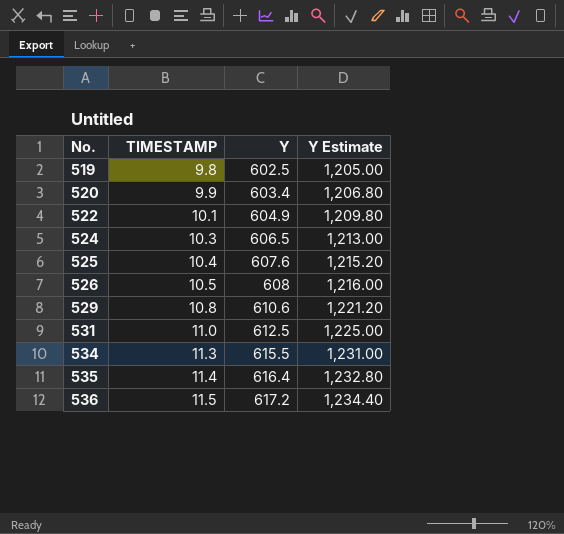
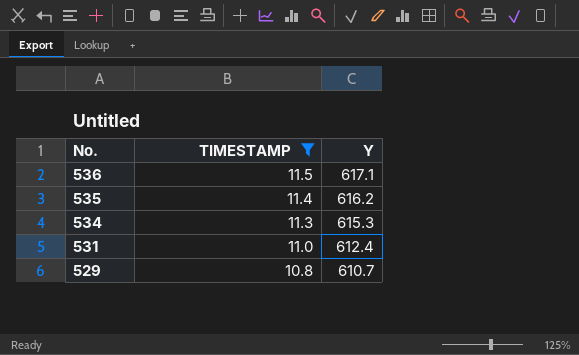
filter: none -> TIMESTAMP >= 10.8
row order: No. ascending -> No. descending
column Y Estimate | formula: [Y] * 2 -> none
536 | Y: 617.2 -> 617.1
535 | Y: 616.4 -> 616.2
534 | Y: 615.5 -> 615.3
531 | Y: 612.5 -> 612.4
529 | Y: 610.6 -> 610.7

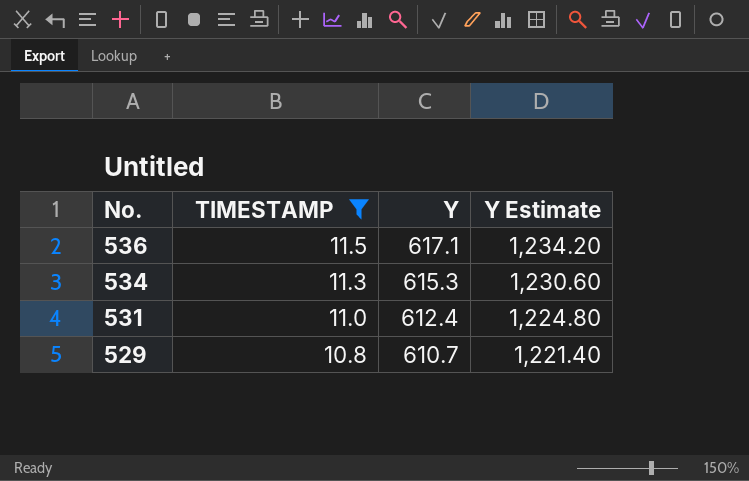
column Y Estimate | formula: none -> [Y] * 2
row 535: 11.4 | 616.2 -> none

